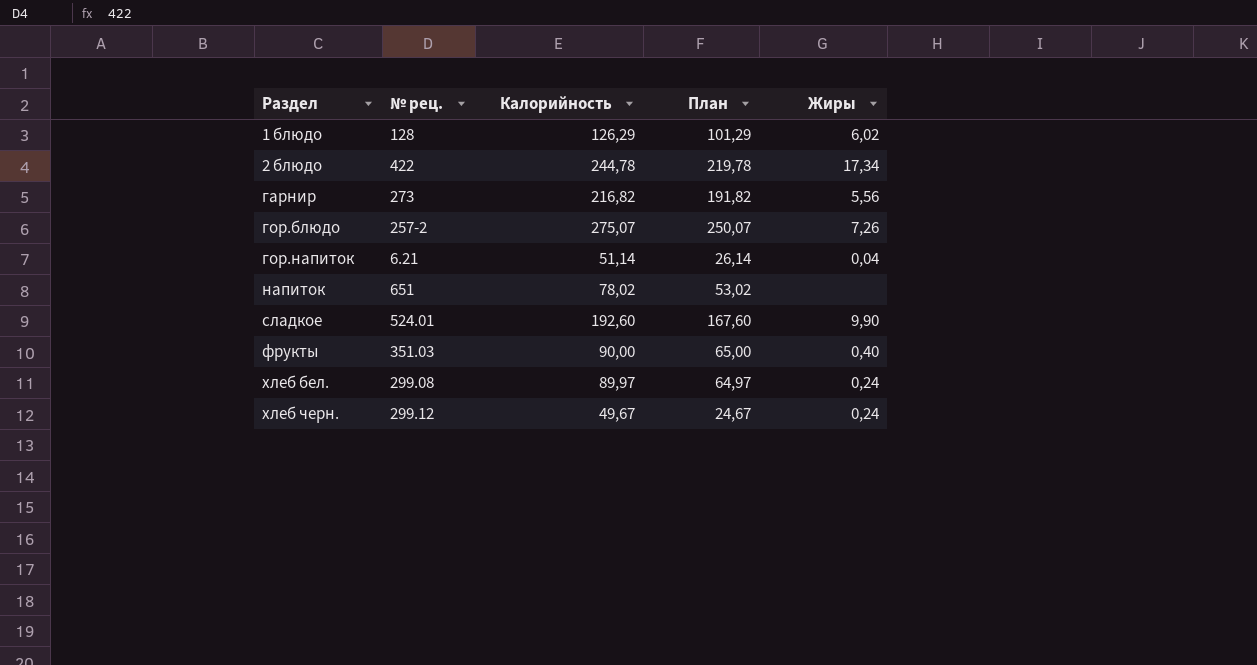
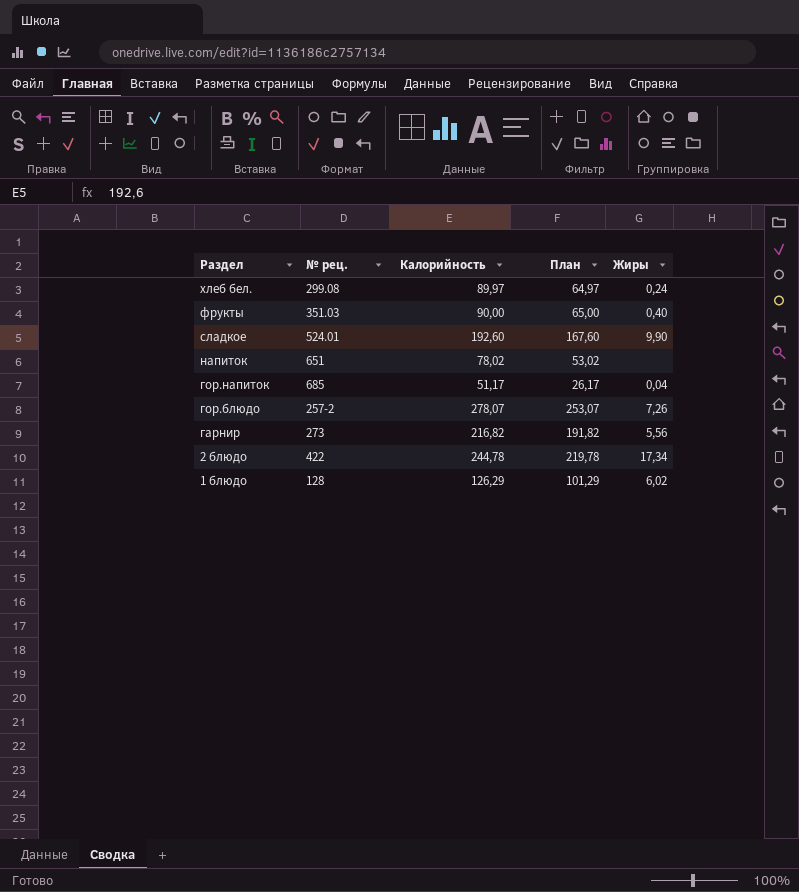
row order: Раздел ascending -> Раздел descending
row хлеб черн.: 299.12 | 49,67 | 24,67 | 0,24 -> none
гор.напиток | № рец.: 6.21 -> 685
гор.напиток | Калорийность: 51,14 -> 51,17
гор.напиток | План: 26,14 -> 26,17
гор.блюдо | Калорийность: 275,07 -> 278,07
гор.блюдо | План: 250,07 -> 253,07

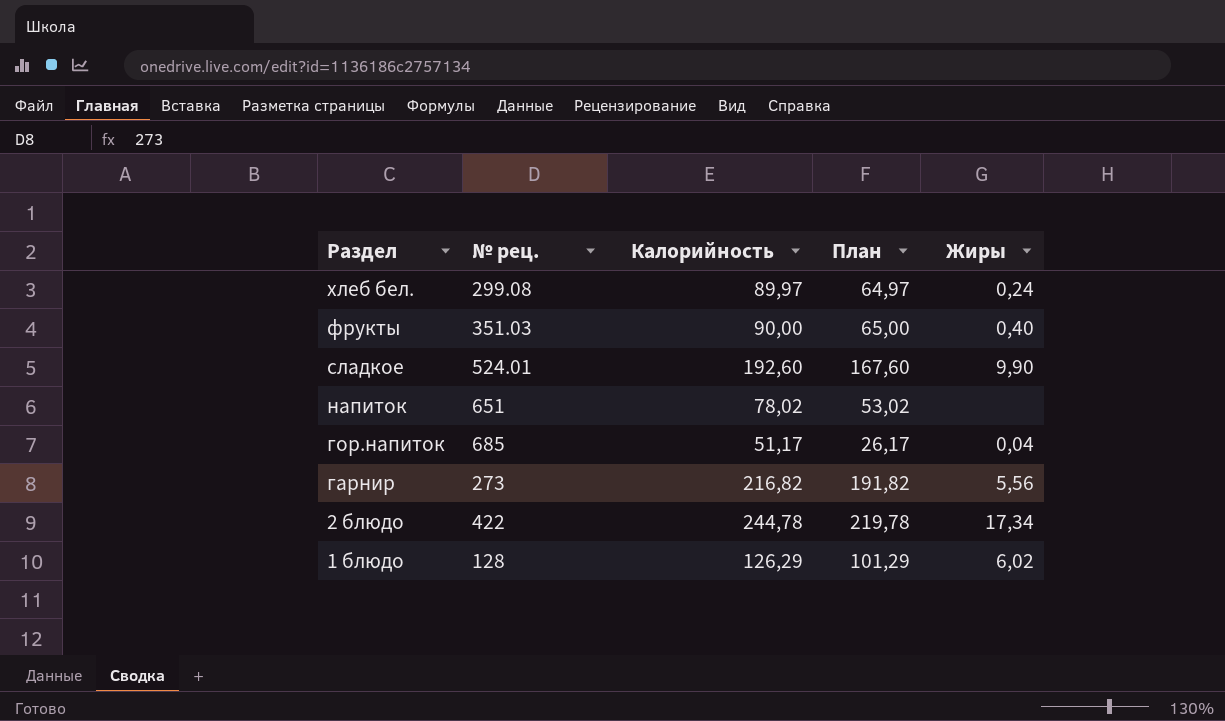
row гор.блюдо: 257-2 | 278,07 | 253,07 | 7,26 -> none

